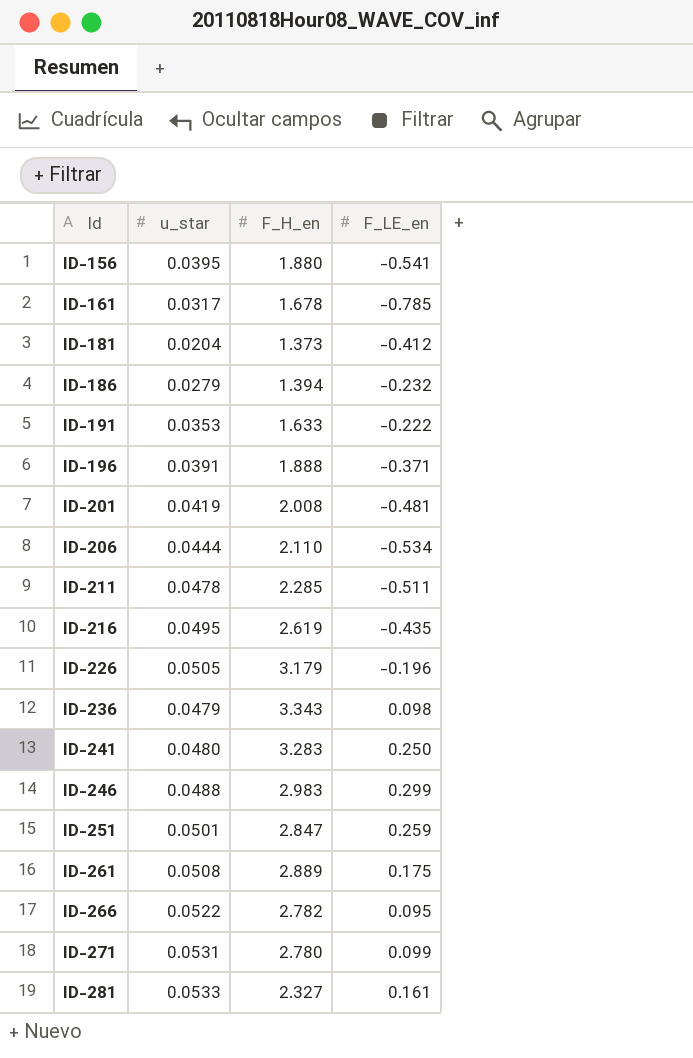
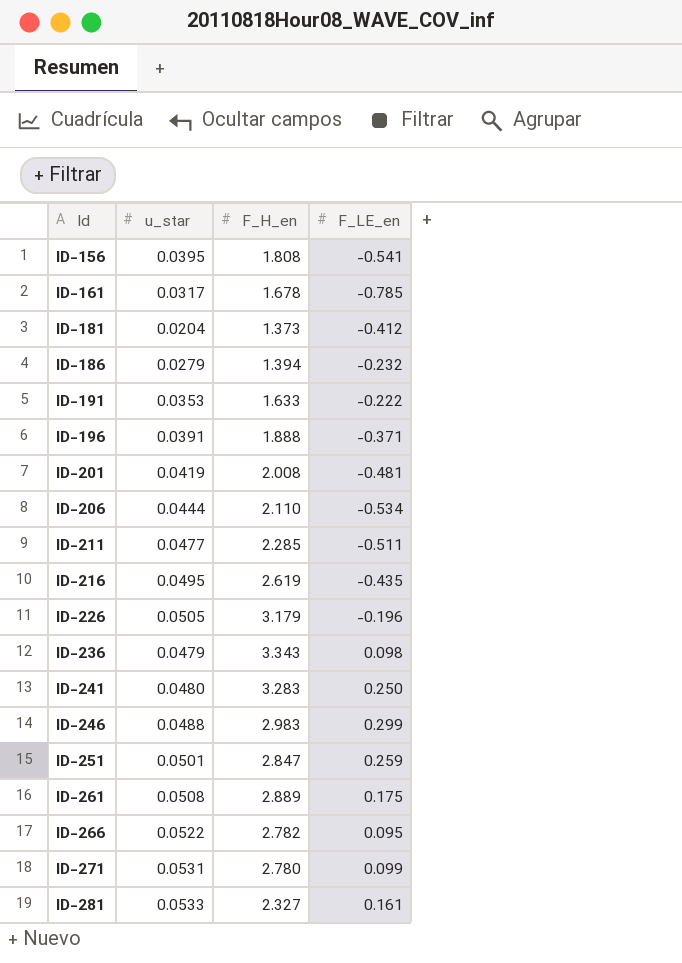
ID-156 | F_H_en: 1.880 -> 1.808
ID-211 | u_star: 0.0478 -> 0.0477

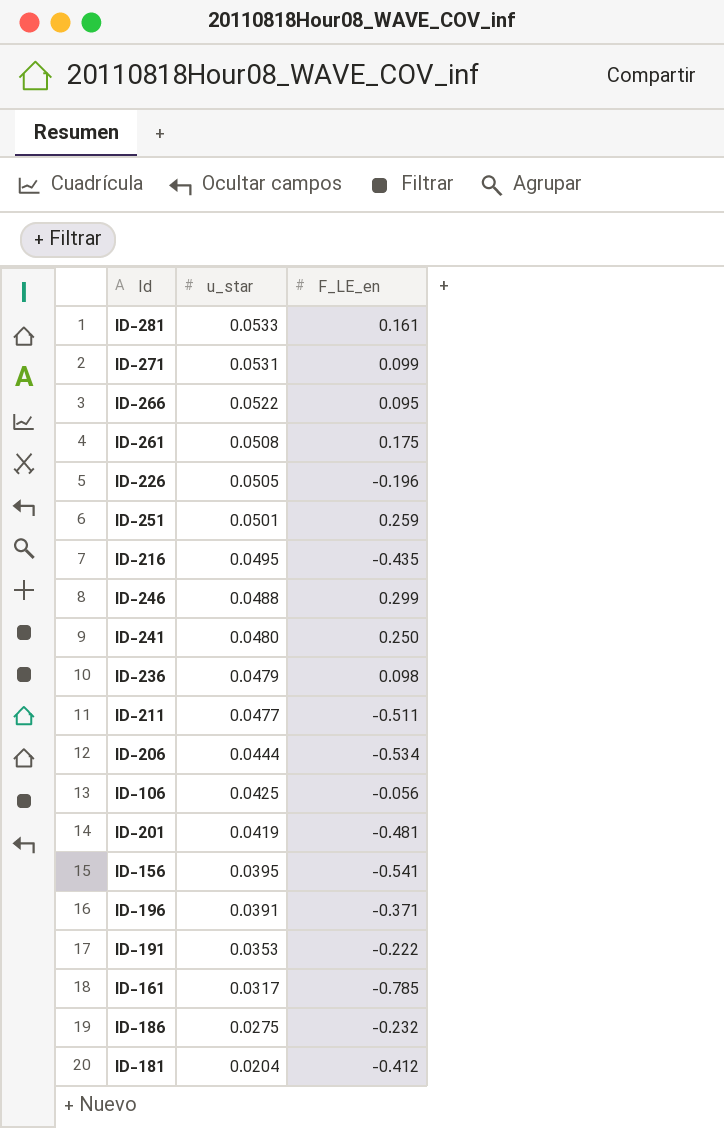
row order: Id ascending -> u_star descending
column F_H_en | position: 3 -> none
row ID-106: none -> 0.0425 | -0.056
ID-186 | u_star: 0.0279 -> 0.0275

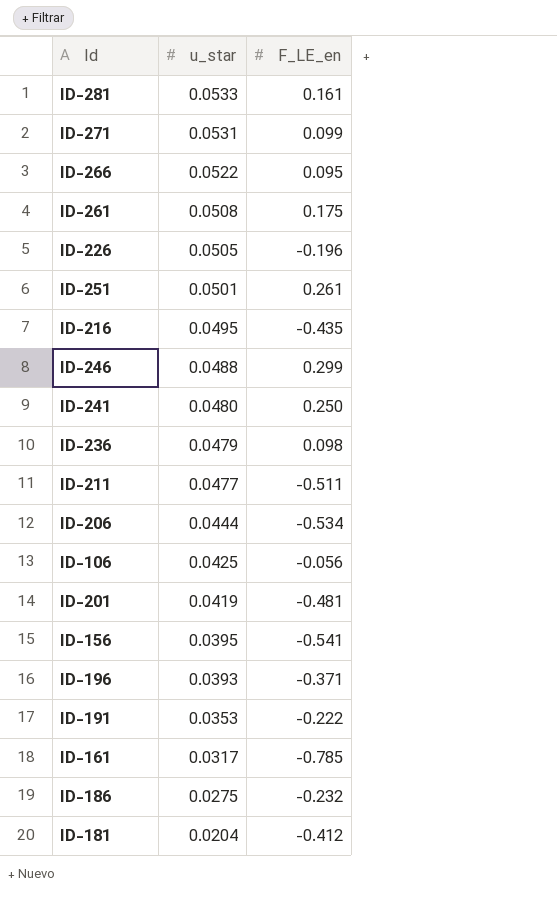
ID-251 | F_LE_en: 0.259 -> 0.261
ID-196 | u_star: 0.0391 -> 0.0393

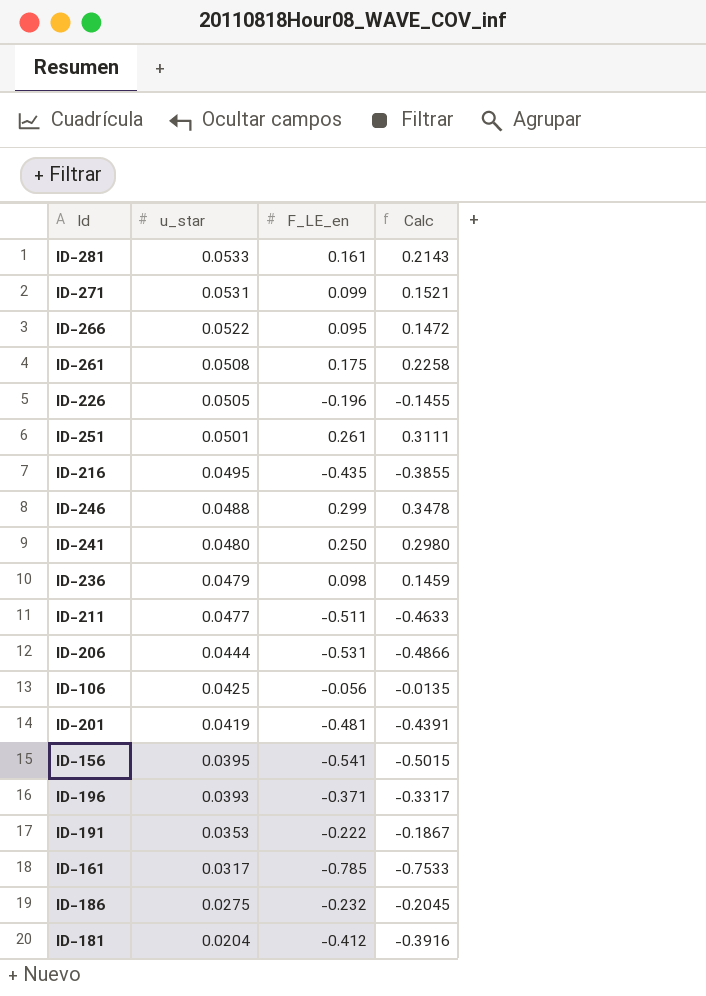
column Calc | formula: none -> [u_star] + [F_LE_en]
ID-206 | F_LE_en: -0.534 -> -0.531

